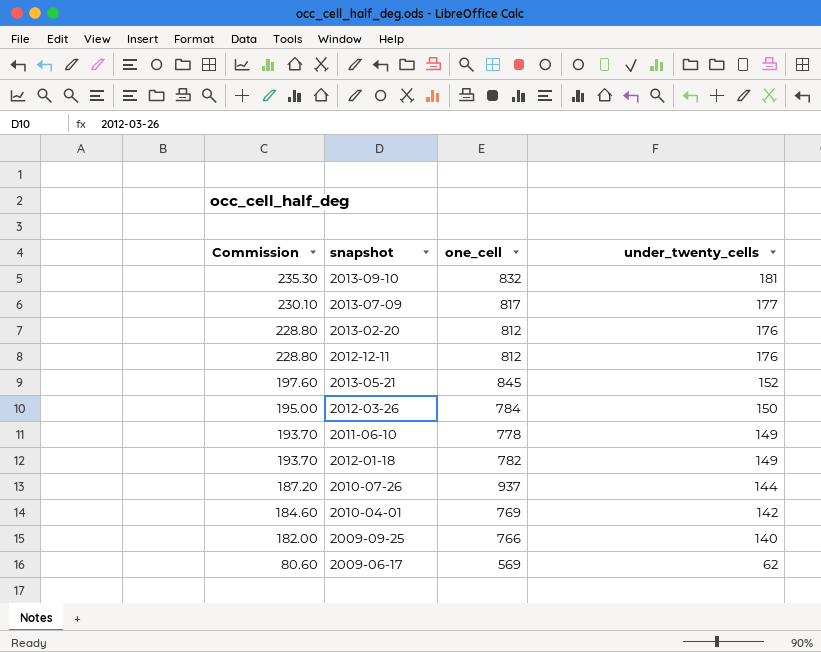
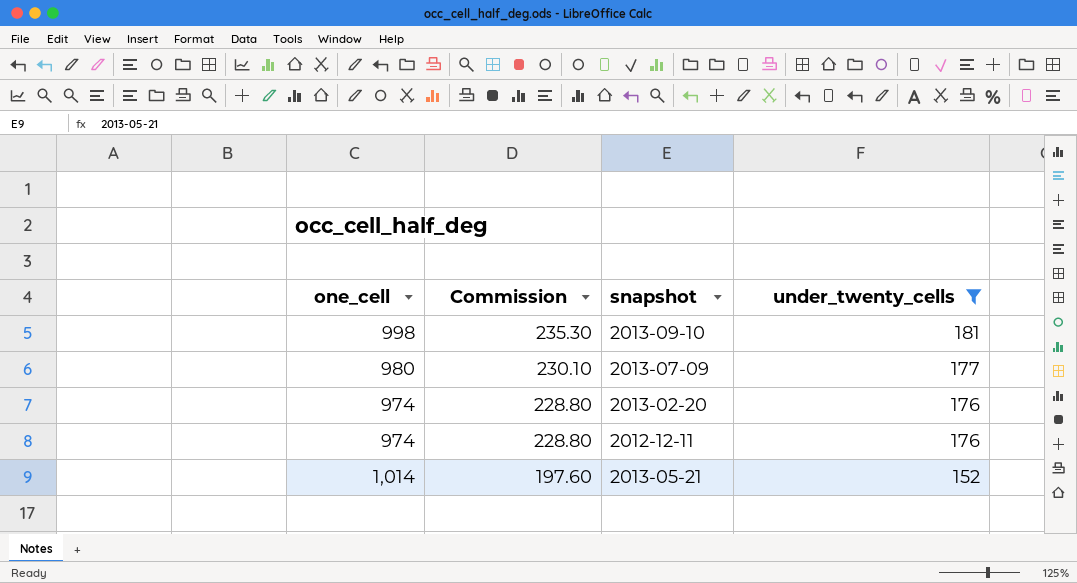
filter: none -> under_twenty_cells >= 152
column one_cell | position: 3 -> 1
2013-09-10 | one_cell: 832 -> 998
2013-07-09 | one_cell: 817 -> 980
2013-02-20 | one_cell: 812 -> 974
2012-12-11 | one_cell: 812 -> 974
2013-05-21 | one_cell: 845 -> 1,014

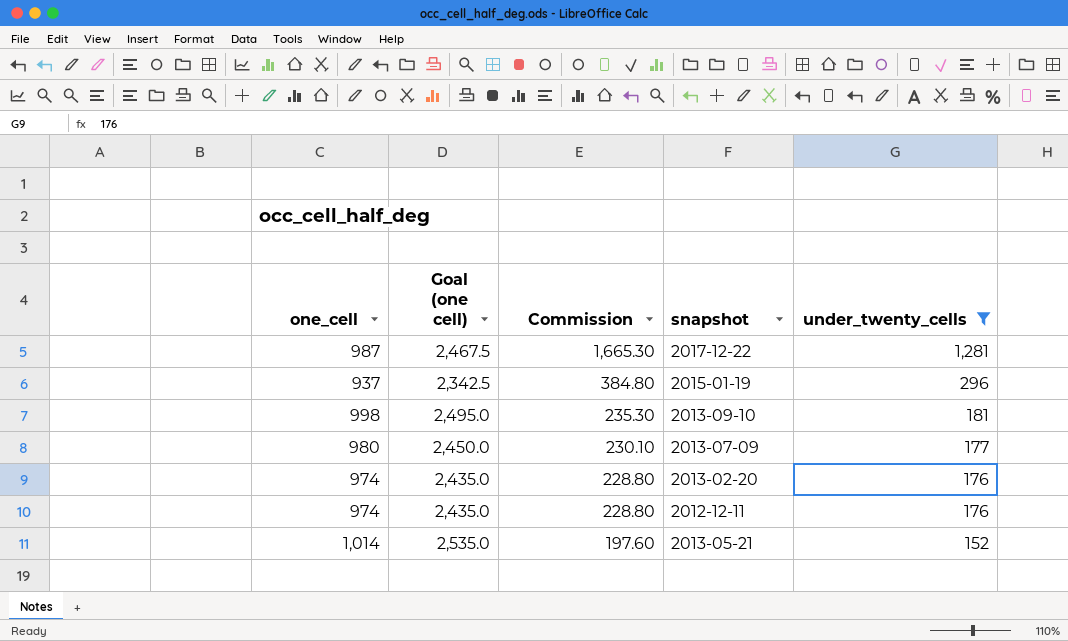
column Goal (one cell) | formula: none -> [one_cell] * 2.5
row 2017-12-22: none -> 987 | 2,467.5 | 1,665.30 | 1,281
row 2015-01-19: none -> 937 | 2,342.5 | 384.80 | 296

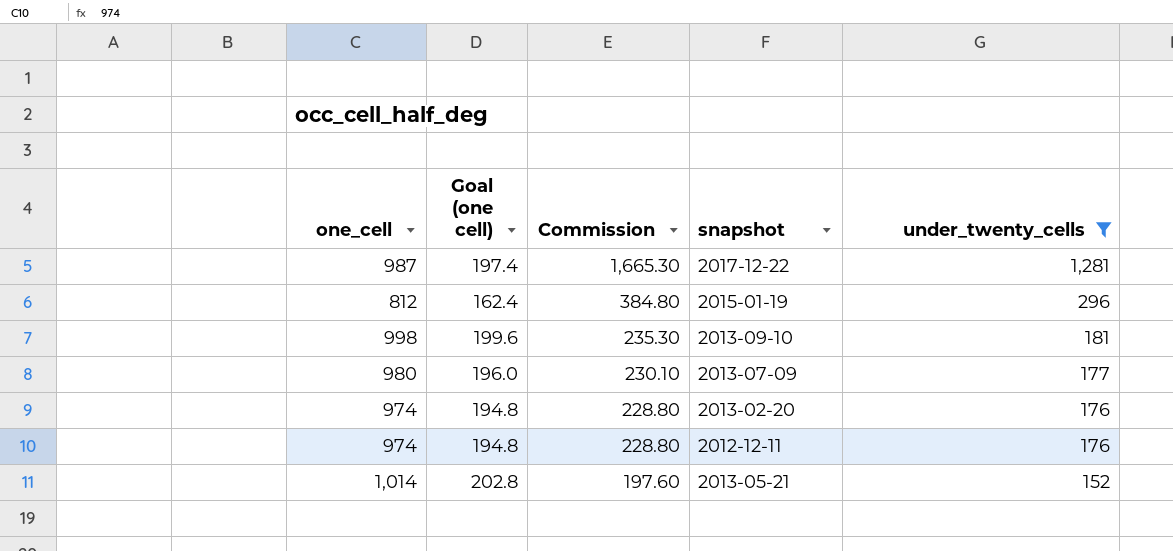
column Goal (one cell) | formula: [one_cell] * 2.5 -> [one_cell] * 0.2
2015-01-19 | one_cell: 937 -> 812

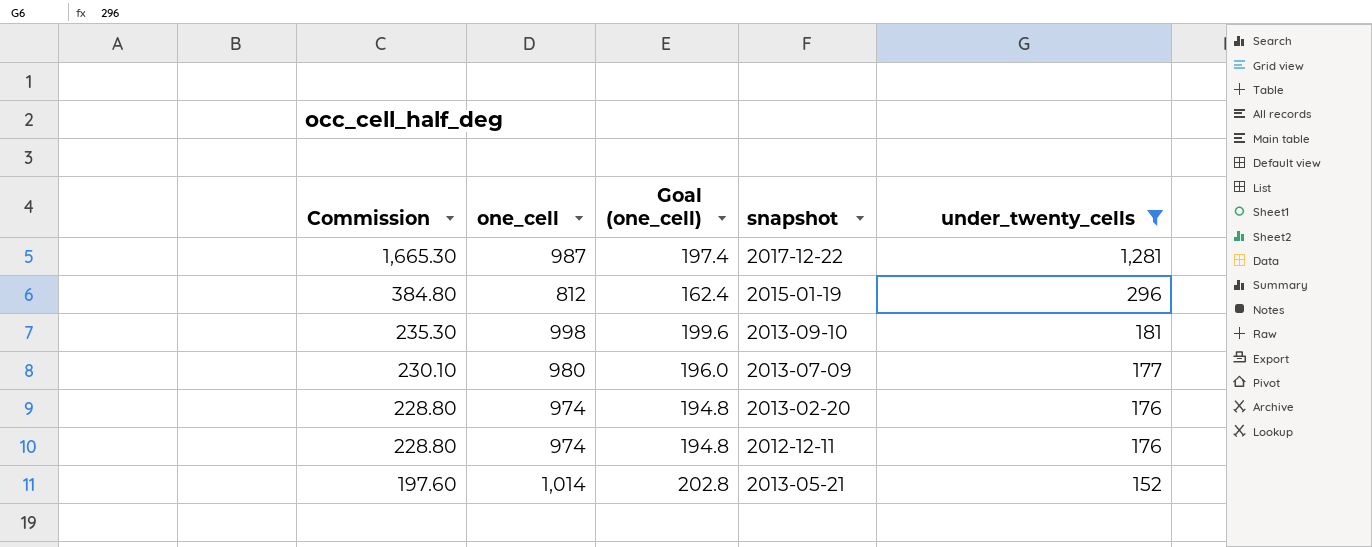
column Commission | position: 3 -> 1
column name: Goal (one cell) -> Goal (one_cell)

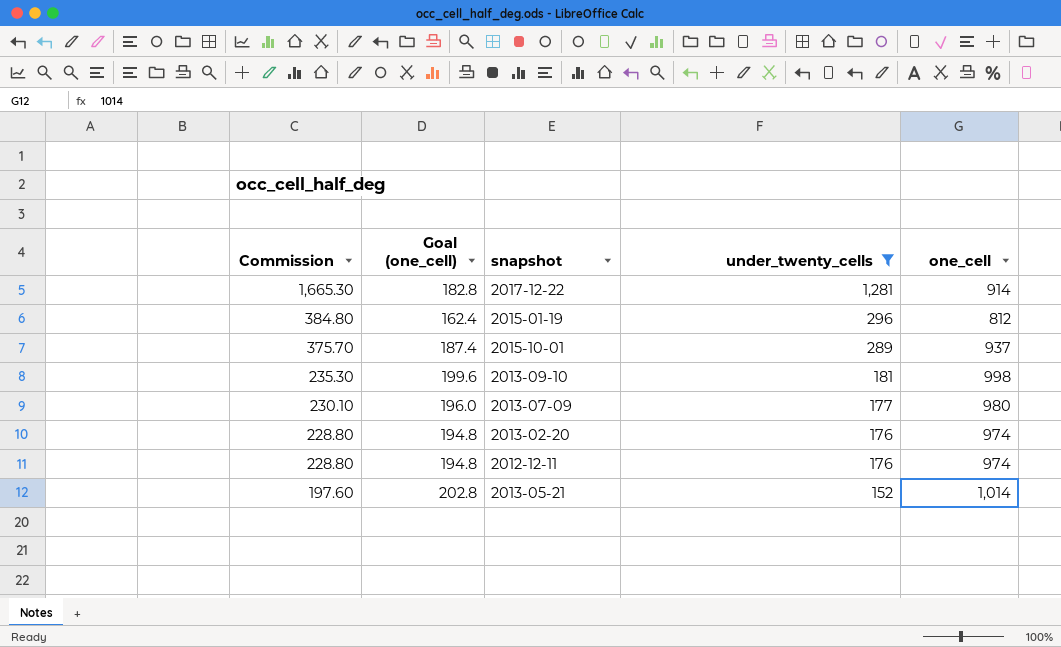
column one_cell | position: 2 -> 5
2017-12-22 | Goal (one_cell): 197.4 -> 182.8
2017-12-22 | one_cell: 987 -> 914
row 2015-10-01: none -> 375.70 | 187.4 | 289 | 937

